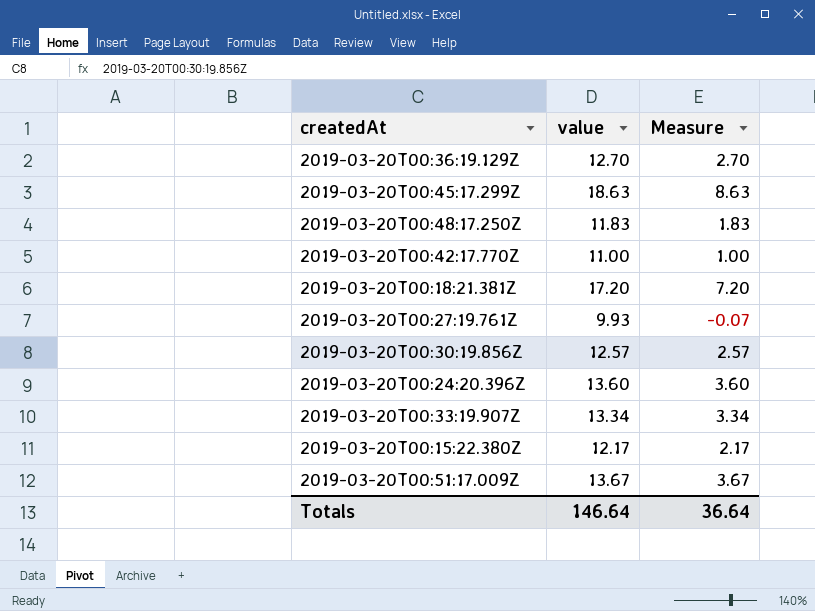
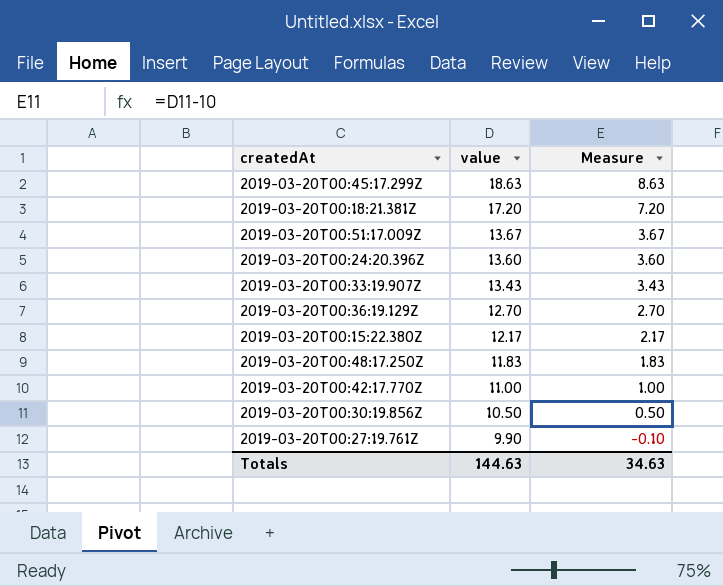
row order: none -> value descending
2019-03-20T00:33:19.907Z | value: 13.34 -> 13.43
2019-03-20T00:33:19.907Z | Measure: 3.34 -> 3.43
2019-03-20T00:30:19.856Z | value: 12.57 -> 10.50
2019-03-20T00:30:19.856Z | Measure: 2.57 -> 0.50
2019-03-20T00:27:19.761Z | value: 9.93 -> 9.90
2019-03-20T00:27:19.761Z | Measure: -0.07 -> -0.10
Totals | value: 146.64 -> 144.63
Totals | Measure: 36.64 -> 34.63

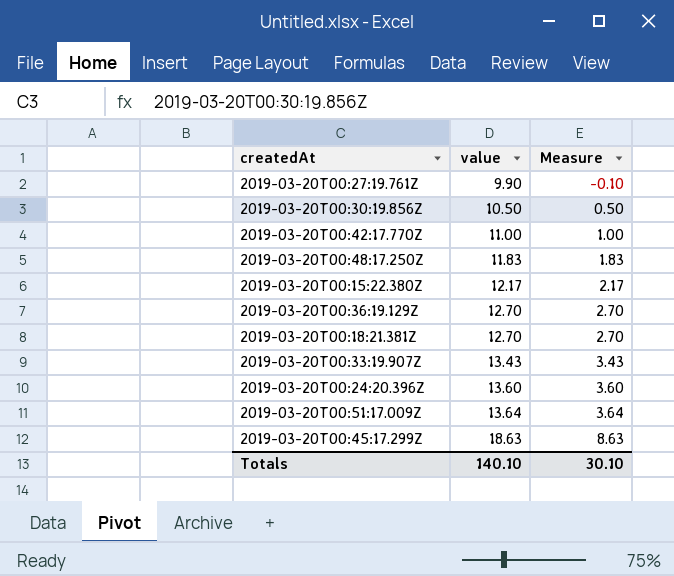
row order: value descending -> value ascending
2019-03-20T00:18:21.381Z | value: 17.20 -> 12.70
2019-03-20T00:18:21.381Z | Measure: 7.20 -> 2.70
2019-03-20T00:51:17.009Z | value: 13.67 -> 13.64
2019-03-20T00:51:17.009Z | Measure: 3.67 -> 3.64
Totals | value: 144.63 -> 140.10
Totals | Measure: 34.63 -> 30.10

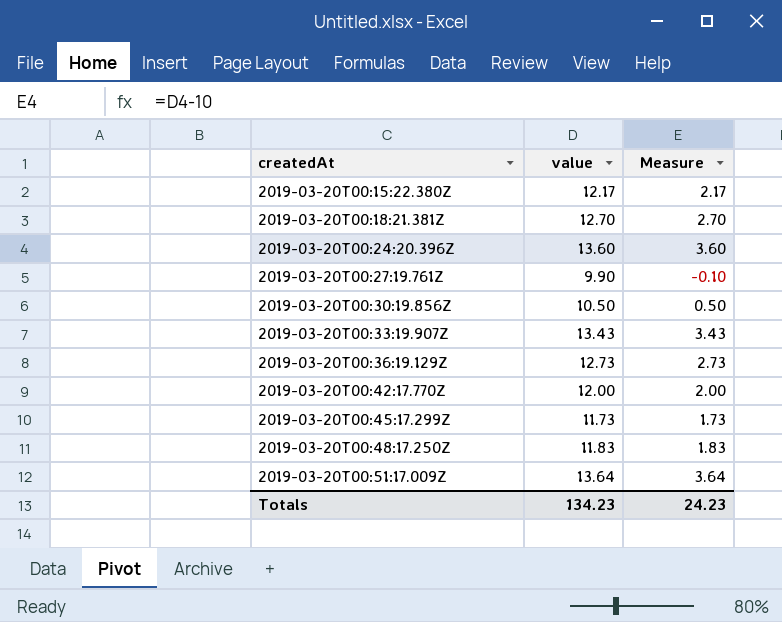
row order: value ascending -> createdAt ascending
2019-03-20T00:36:19.129Z | value: 12.70 -> 12.73
2019-03-20T00:36:19.129Z | Measure: 2.70 -> 2.73
2019-03-20T00:42:17.770Z | value: 11.00 -> 12.00
2019-03-20T00:42:17.770Z | Measure: 1.00 -> 2.00
2019-03-20T00:45:17.299Z | value: 18.63 -> 11.73
2019-03-20T00:45:17.299Z | Measure: 8.63 -> 1.73
Totals | value: 140.10 -> 134.23
Totals | Measure: 30.10 -> 24.23

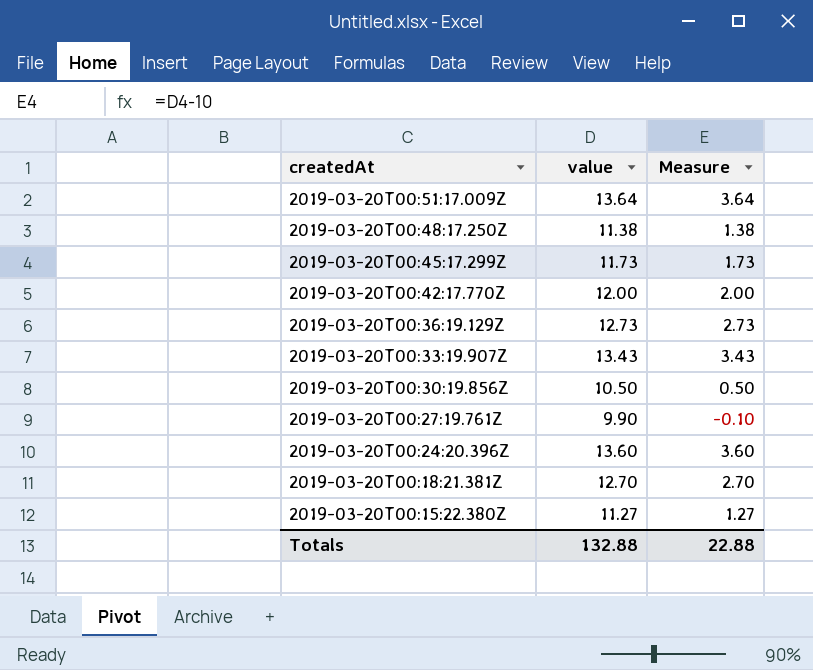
row order: createdAt ascending -> createdAt descending
2019-03-20T00:48:17.250Z | value: 11.83 -> 11.38
2019-03-20T00:48:17.250Z | Measure: 1.83 -> 1.38
2019-03-20T00:15:22.380Z | value: 12.17 -> 11.27
2019-03-20T00:15:22.380Z | Measure: 2.17 -> 1.27
Totals | value: 134.23 -> 132.88
Totals | Measure: 24.23 -> 22.88

